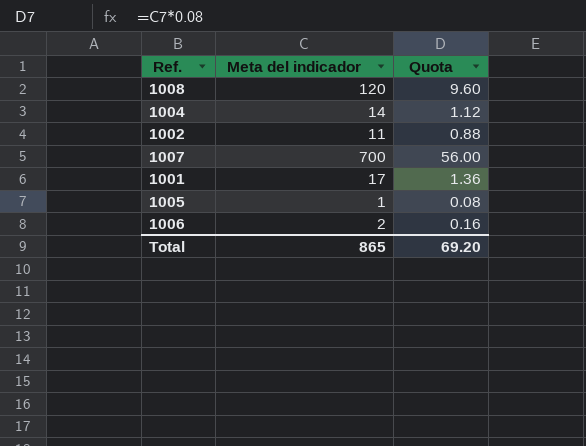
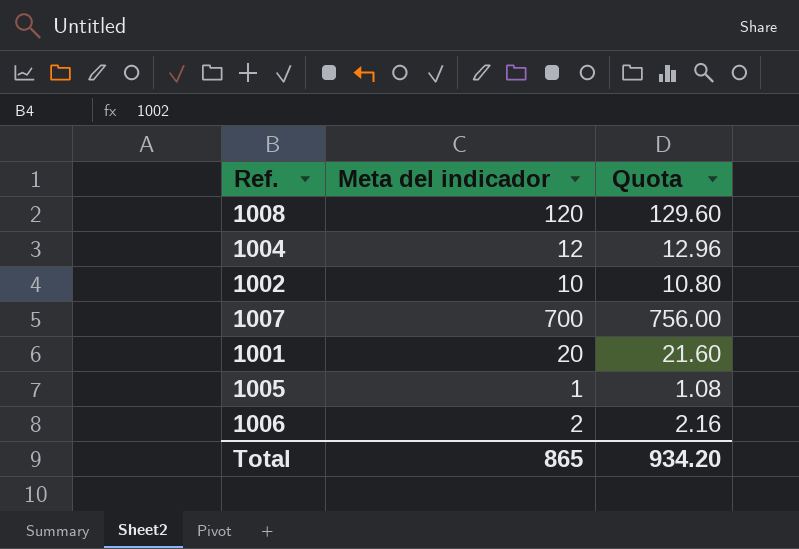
column Quota | formula: [Meta del indicador] * 0.08 -> [Meta del indicador] * 1.08
1004 | Meta del indicador: 14 -> 12
1002 | Meta del indicador: 11 -> 10
1001 | Meta del indicador: 17 -> 20
Total | Quota: 69.20 -> 934.20

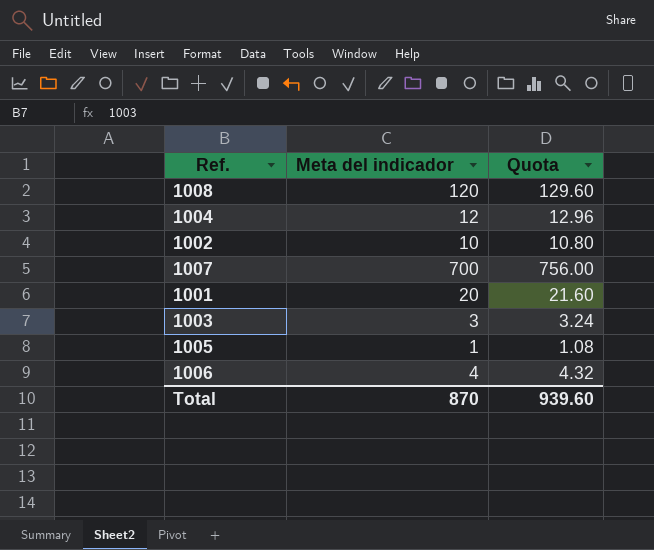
row 1003: none -> 3 | 3.24
1006 | Meta del indicador: 2 -> 4
1006 | Quota: 2.16 -> 4.32
Total | Meta del indicador: 865 -> 870
Total | Quota: 934.20 -> 939.60

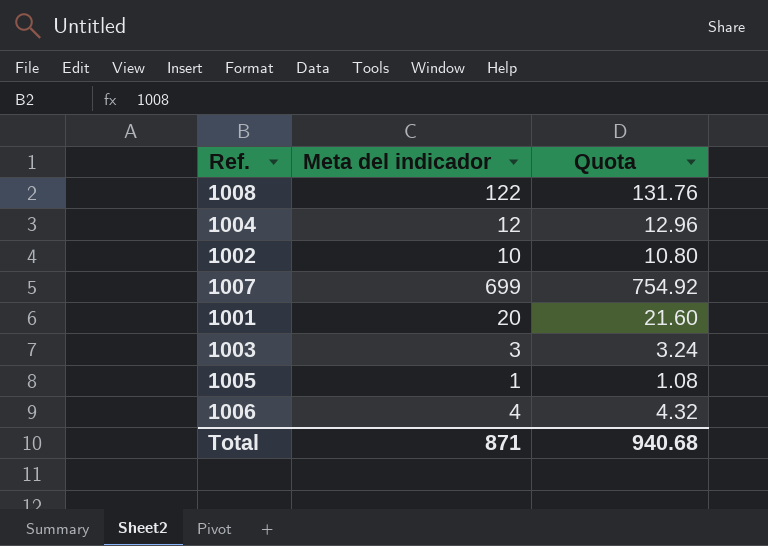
1008 | Meta del indicador: 120 -> 122
1008 | Quota: 129.60 -> 131.76
1007 | Meta del indicador: 700 -> 699
1007 | Quota: 756.00 -> 754.92
Total | Meta del indicador: 870 -> 871
Total | Quota: 939.60 -> 940.68

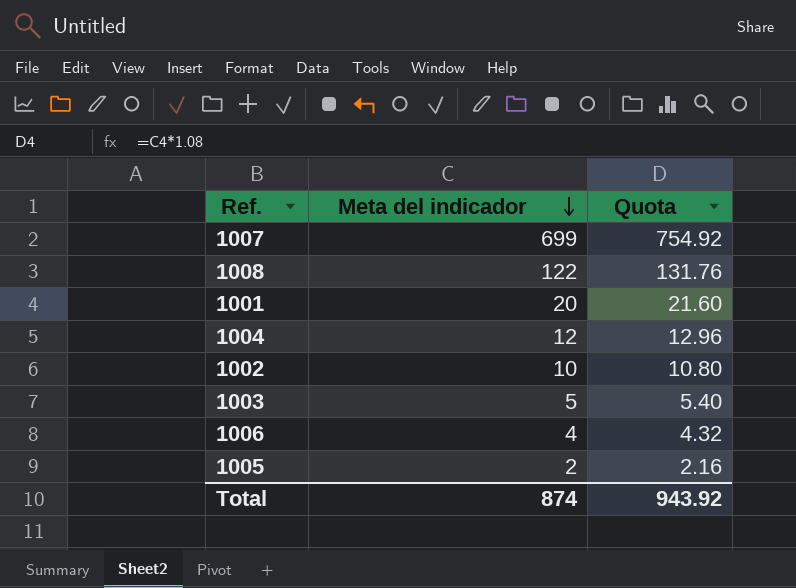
row order: none -> Meta del indicador descending
1003 | Meta del indicador: 3 -> 5
1003 | Quota: 3.24 -> 5.40
1005 | Meta del indicador: 1 -> 2
1005 | Quota: 1.08 -> 2.16
Total | Meta del indicador: 871 -> 874
Total | Quota: 940.68 -> 943.92

